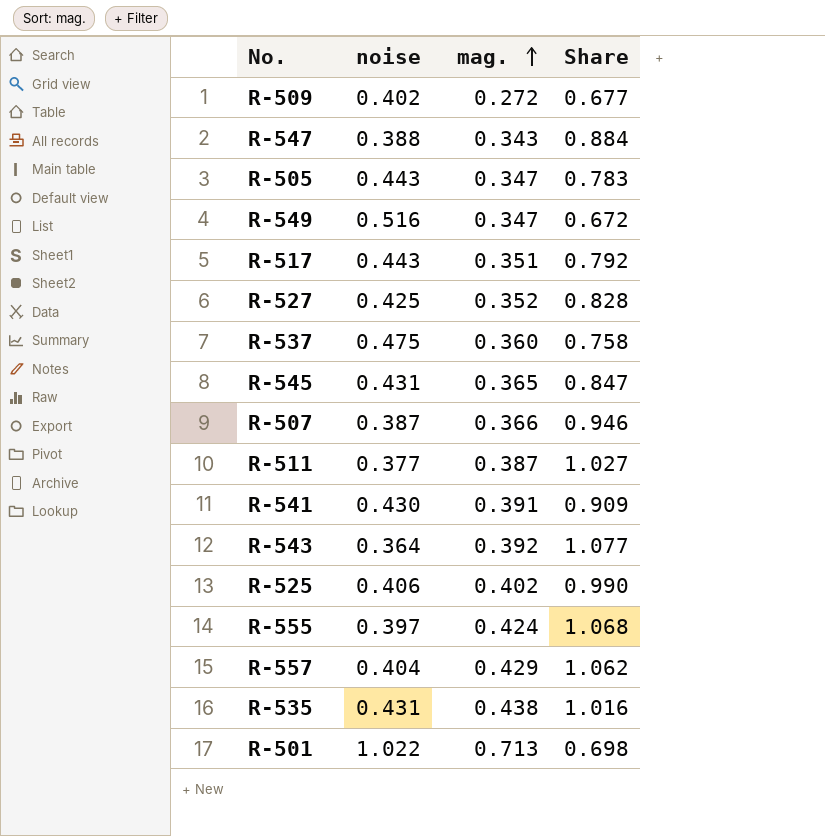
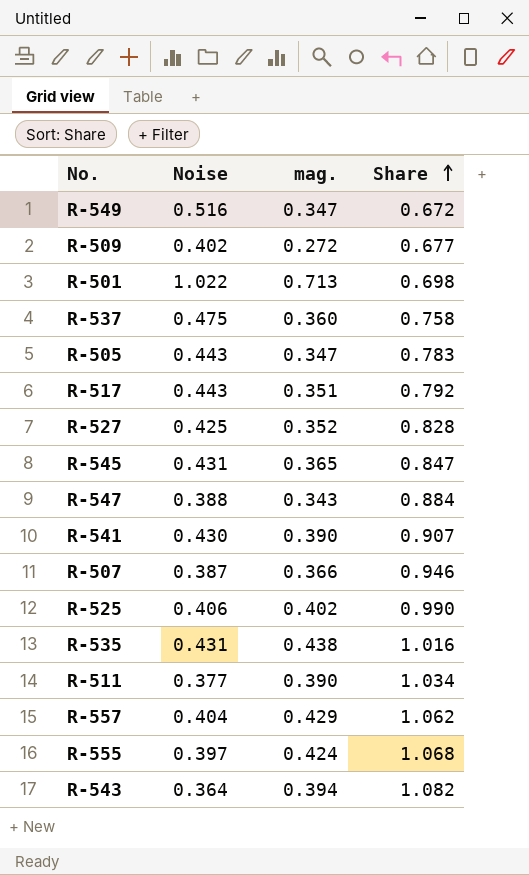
row order: mag. ascending -> Share ascending
column name: noise -> Noise
R-541 | mag.: 0.391 -> 0.390
R-541 | Share: 0.909 -> 0.907
R-511 | mag.: 0.387 -> 0.390
R-511 | Share: 1.027 -> 1.034
R-543 | mag.: 0.392 -> 0.394
R-543 | Share: 1.077 -> 1.082

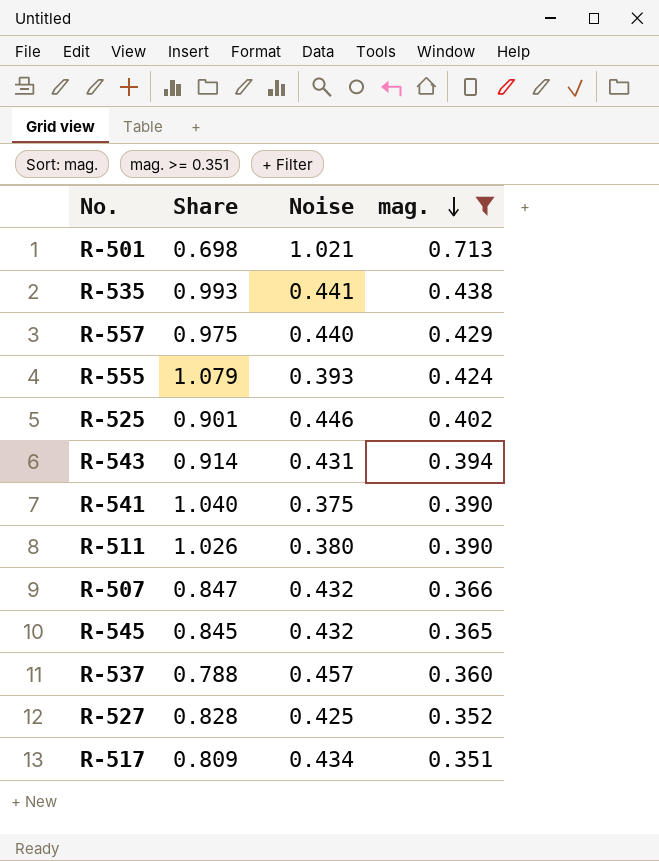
filter: none -> mag. >= 0.351
row order: Share ascending -> mag. descending
column Share | position: 4 -> 2
R-501 | Noise: 1.022 -> 1.021
R-535 | Share: 1.016 -> 0.993
R-535 | Noise: 0.431 -> 0.441
R-557 | Share: 1.062 -> 0.975
R-557 | Noise: 0.404 -> 0.440
R-555 | Share: 1.068 -> 1.079
R-555 | Noise: 0.397 -> 0.393
R-525 | Share: 0.990 -> 0.901
R-525 | Noise: 0.406 -> 0.446
R-543 | Share: 1.082 -> 0.914
R-543 | Noise: 0.364 -> 0.431
R-541 | Share: 0.907 -> 1.040
R-541 | Noise: 0.430 -> 0.375
R-511 | Share: 1.034 -> 1.026
R-511 | Noise: 0.377 -> 0.380
R-507 | Share: 0.946 -> 0.847
R-507 | Noise: 0.387 -> 0.432
R-545 | Share: 0.847 -> 0.845
R-545 | Noise: 0.431 -> 0.432
R-537 | Share: 0.758 -> 0.788
R-537 | Noise: 0.475 -> 0.457
R-517 | Share: 0.792 -> 0.809
R-517 | Noise: 0.443 -> 0.434

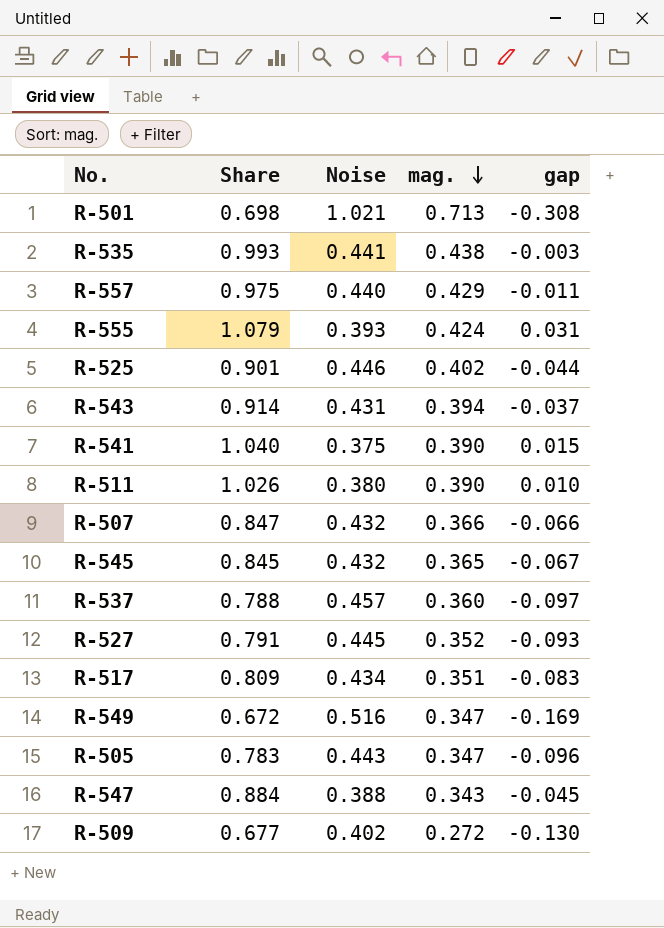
filter: mag. >= 0.351 -> none
column gap | formula: none -> [mag.] - [Noise]
R-527 | Share: 0.828 -> 0.791
R-527 | Noise: 0.425 -> 0.445

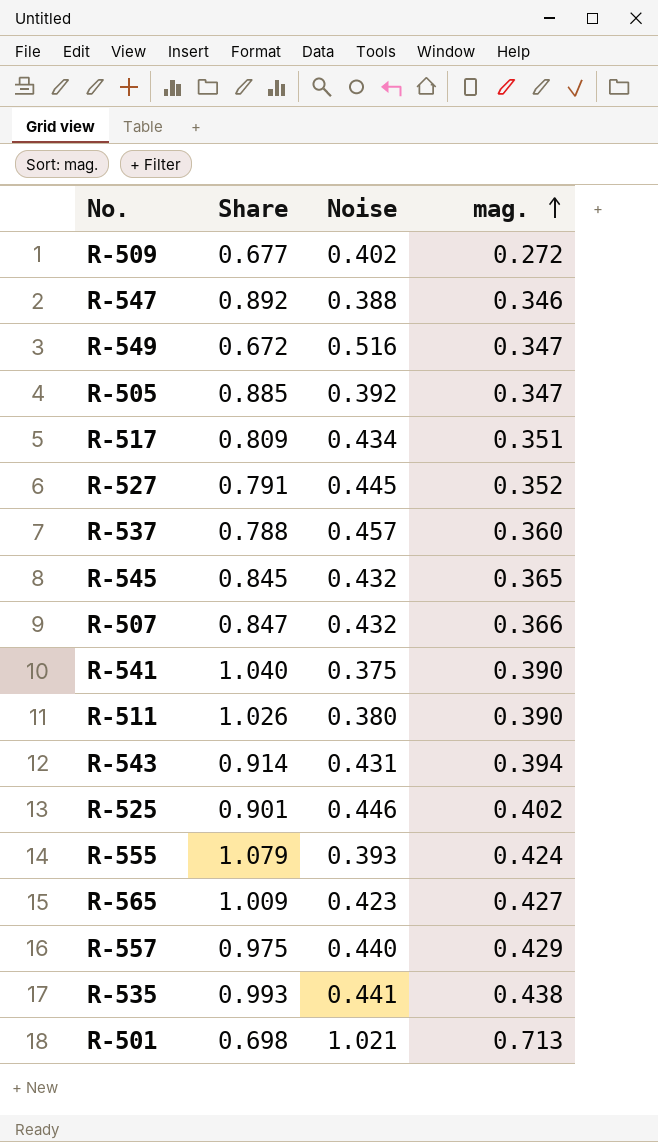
row order: mag. descending -> mag. ascending
column gap | formula: [mag.] - [Noise] -> none
R-547 | Share: 0.884 -> 0.892
R-547 | mag.: 0.343 -> 0.346
R-505 | Share: 0.783 -> 0.885
R-505 | Noise: 0.443 -> 0.392
row R-565: none -> 1.009 | 0.423 | 0.427

